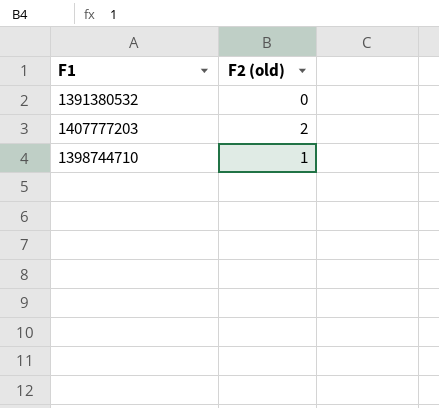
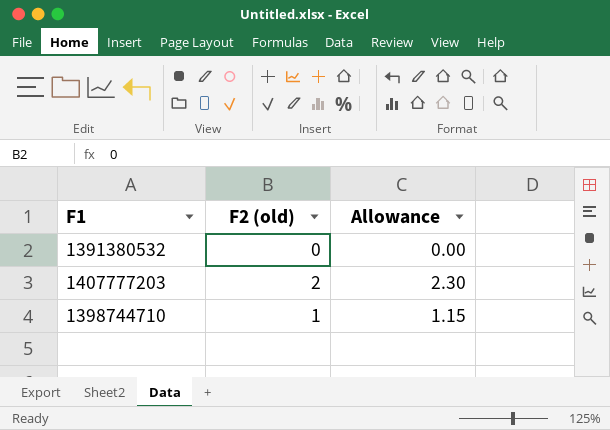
column Allowance | formula: none -> [F2 (old)] * 1.15

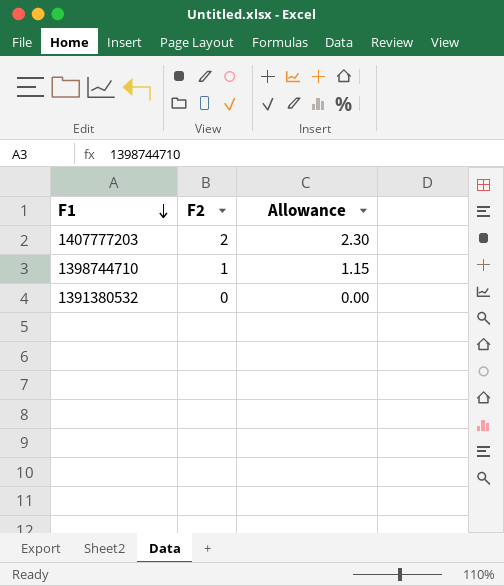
row order: none -> F1 descending
column name: F2 (old) -> F2

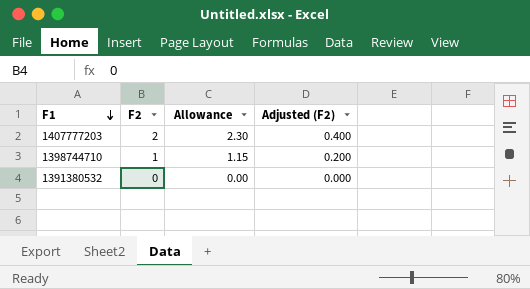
column Adjusted (F2) | formula: none -> [F2] * 0.2

